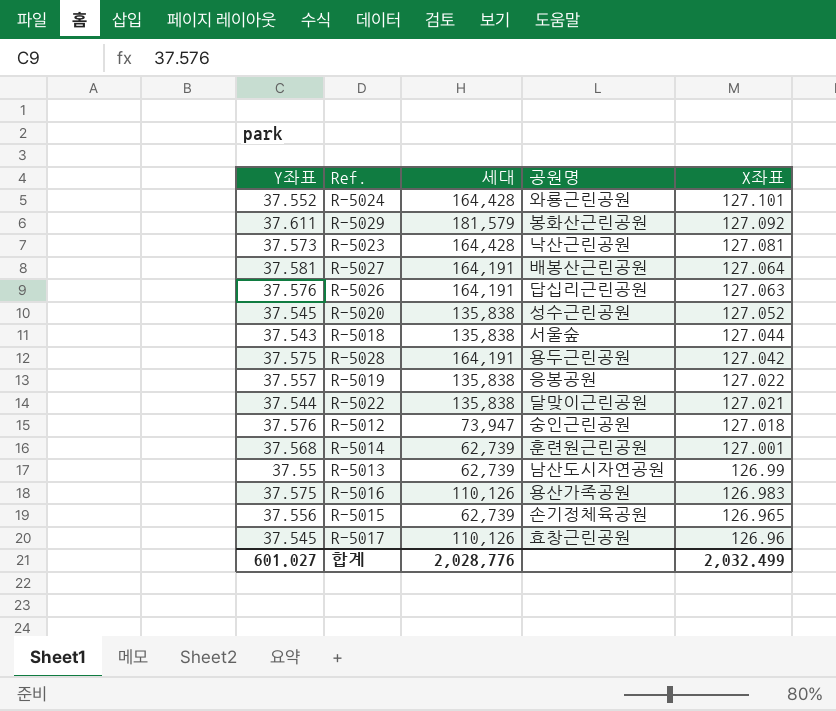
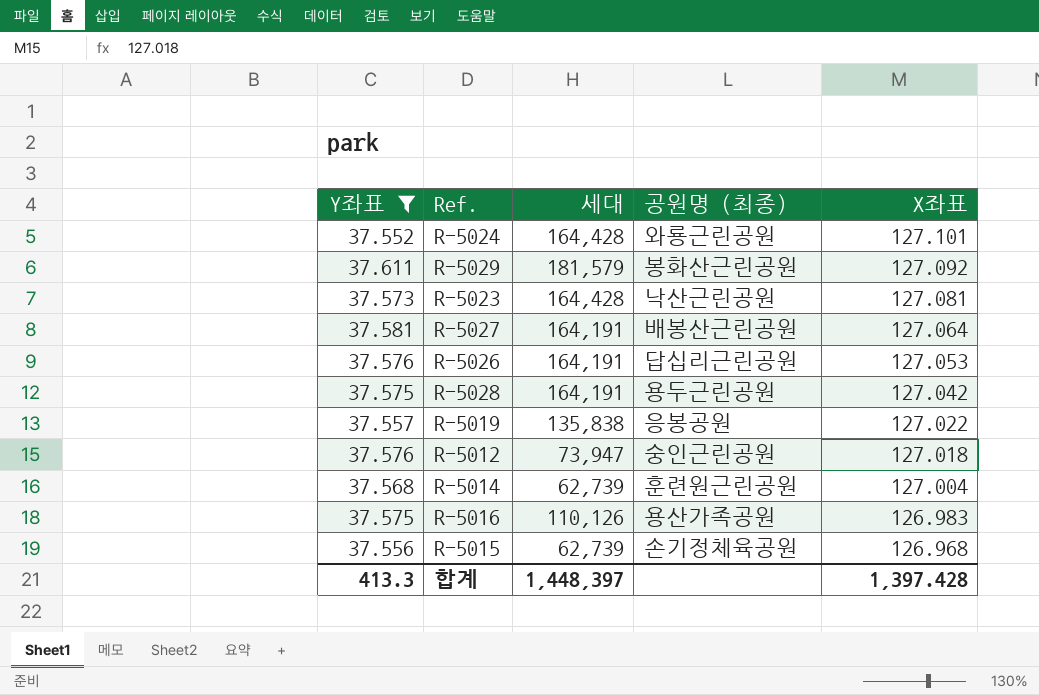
filter: none -> Y좌표 >= 37.552
column name: 공원명 -> 공원명 (최종)
R-5026 | X좌표: 127.063 -> 127.053
R-5014 | X좌표: 127.001 -> 127.004
R-5015 | X좌표: 126.965 -> 126.968
합계 | Y좌표: 601.027 -> 413.3
합계 | 세대: 2,028,776 -> 1,448,397
합계 | X좌표: 2,032.499 -> 1,397.428

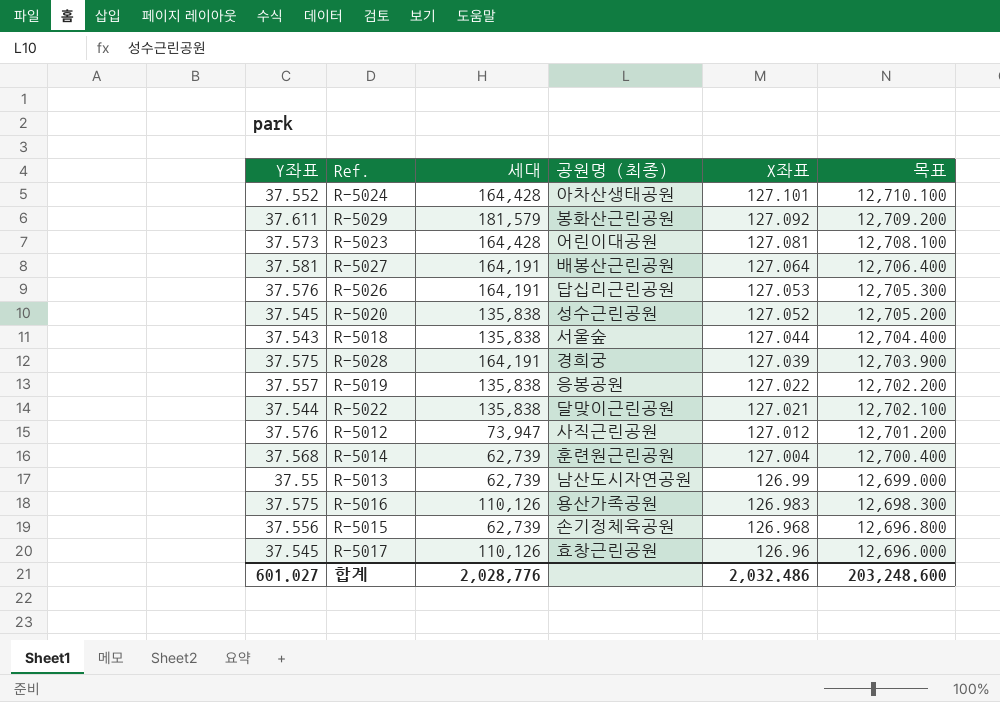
filter: Y좌표 >= 37.552 -> none
column 목표 | formula: none -> [X좌표] * 100
R-5024 | 공원명 (최종): 와룡근린공원 -> 아차산생태공원
R-5023 | 공원명 (최종): 낙산근린공원 -> 어린이대공원
R-5028 | 공원명 (최종): 용두근린공원 -> 경희궁
R-5028 | X좌표: 127.042 -> 127.039
R-5012 | 공원명 (최종): 숭인근린공원 -> 사직근린공원
R-5012 | X좌표: 127.018 -> 127.012
합계 | Y좌표: 413.3 -> 601.027
합계 | 세대: 1,448,397 -> 2,028,776
합계 | X좌표: 1,397.428 -> 2,032.486

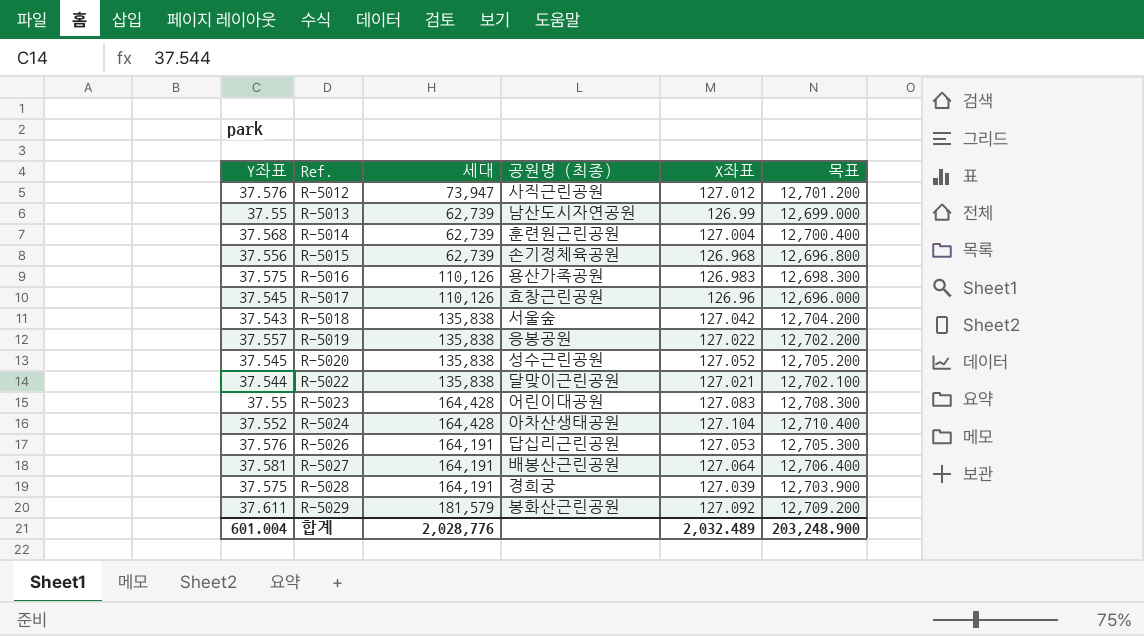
row order: X좌표 descending -> Ref. ascending
R-5018 | X좌표: 127.044 -> 127.042
R-5018 | 목표: 12,704.400 -> 12,704.200
R-5023 | Y좌표: 37.573 -> 37.55
R-5023 | X좌표: 127.081 -> 127.083
R-5023 | 목표: 12,708.100 -> 12,708.300
R-5024 | X좌표: 127.101 -> 127.104
R-5024 | 목표: 12,710.100 -> 12,710.400
합계 | Y좌표: 601.027 -> 601.004
합계 | X좌표: 2,032.486 -> 2,032.489
합계 | 목표: 203,248.600 -> 203,248.900

